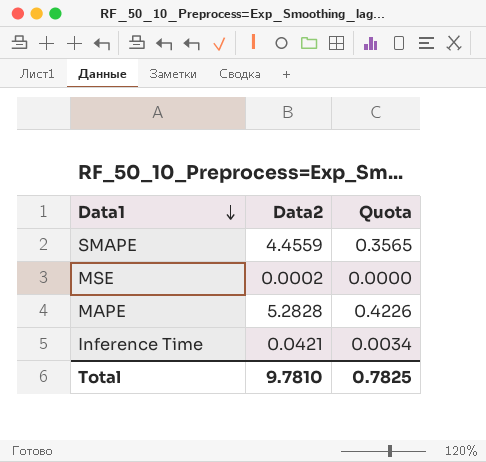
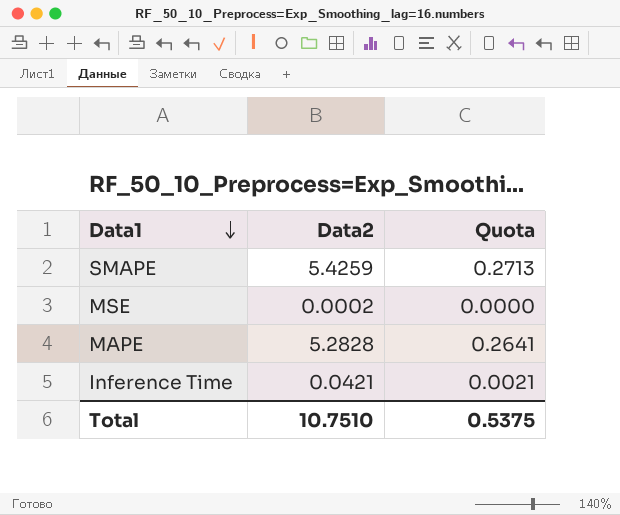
column Quota | formula: [Data2] * 0.08 -> [Data2] * 0.05
SMAPE | Data2: 4.4559 -> 5.4259
Total | Data2: 9.7810 -> 10.7510
Total | Quota: 0.7825 -> 0.5375

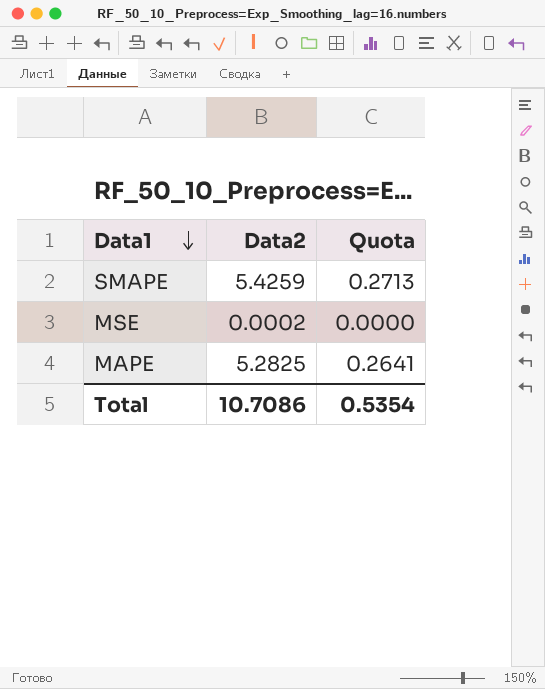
row Inference Time: 0.0421 | 0.0021 -> none
MAPE | Data2: 5.2828 -> 5.2825
Total | Data2: 10.7510 -> 10.7086
Total | Quota: 0.5375 -> 0.5354

